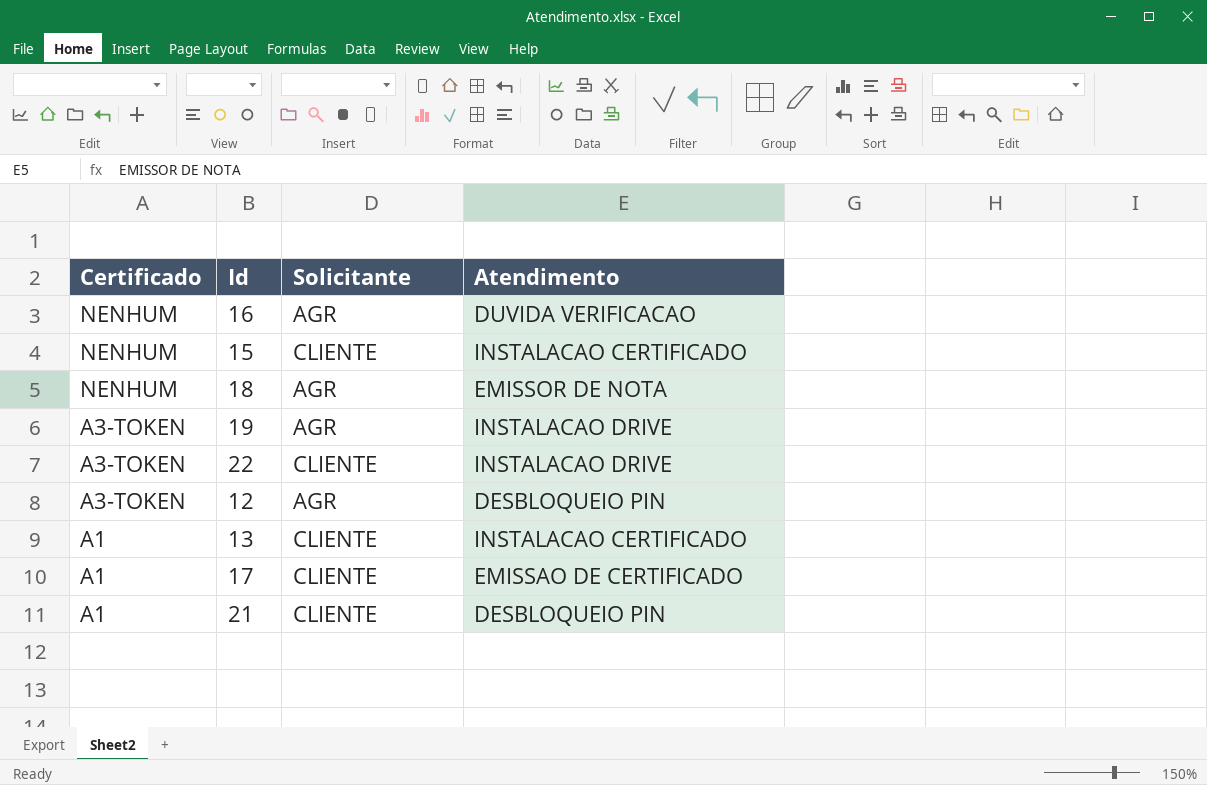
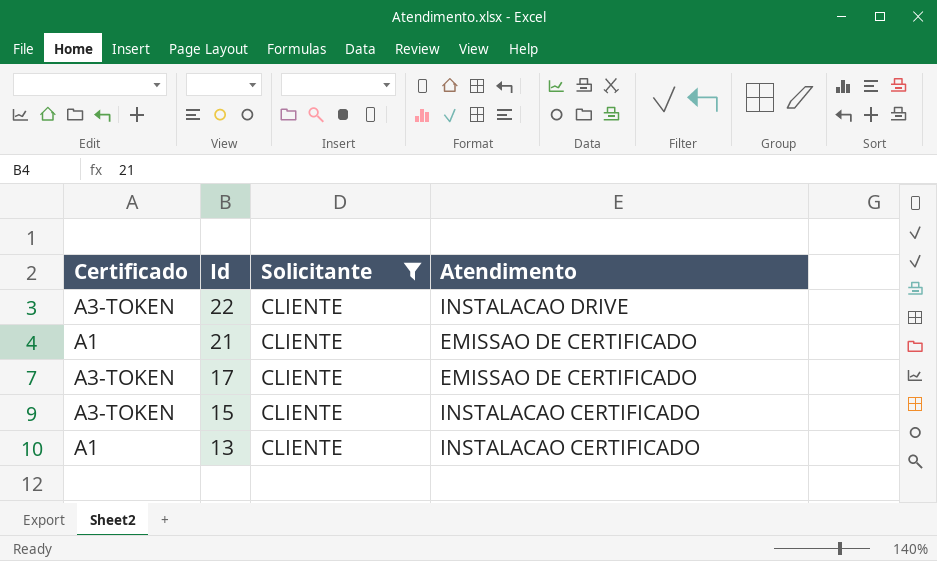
filter: none -> Solicitante = CLIENTE
row order: Certificado descending -> Id descending
21 | Atendimento: DESBLOQUEIO PIN -> EMISSAO DE CERTIFICADO
17 | Certificado: A1 -> A3-TOKEN
15 | Certificado: NENHUM -> A3-TOKEN

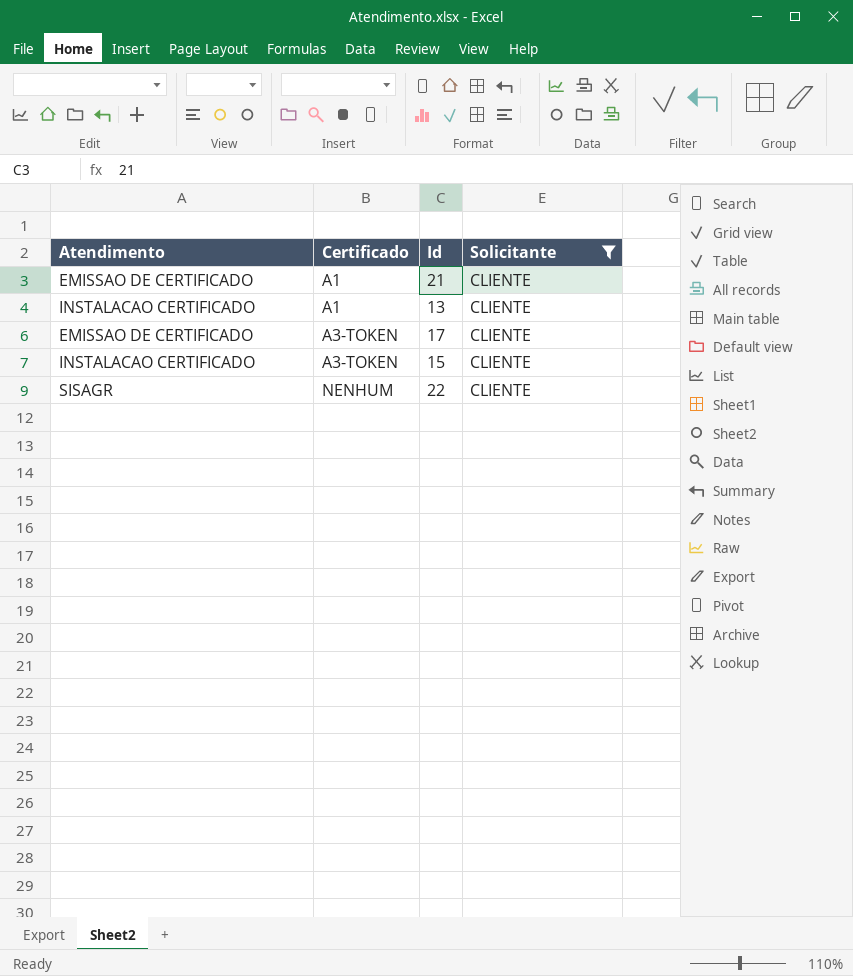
row order: Id descending -> Certificado ascending
column Atendimento | position: 4 -> 1
22 | Atendimento: INSTALACAO DRIVE -> SISAGR
22 | Certificado: A3-TOKEN -> NENHUM

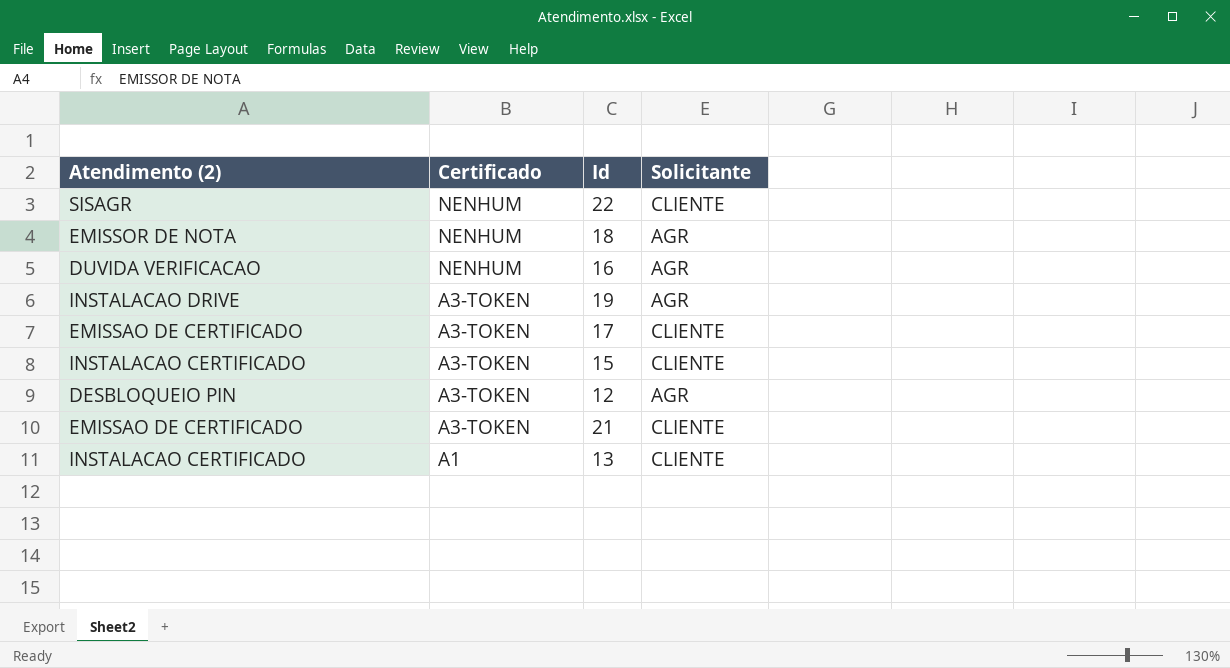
filter: Solicitante = CLIENTE -> none
row order: Certificado ascending -> Certificado descending
column name: Atendimento -> Atendimento (2)
21 | Certificado: A1 -> A3-TOKEN

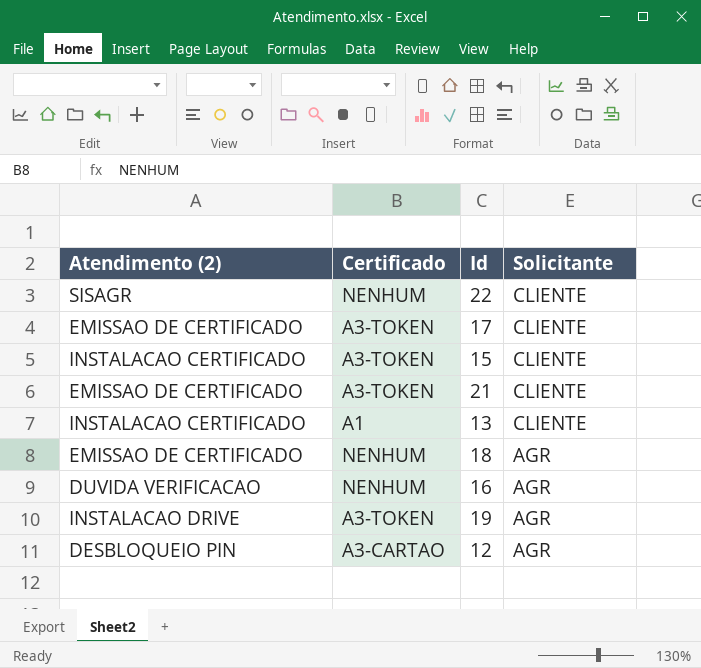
row order: Certificado descending -> Solicitante descending
18 | Atendimento (2): EMISSOR DE NOTA -> EMISSAO DE CERTIFICADO
12 | Certificado: A3-TOKEN -> A3-CARTAO

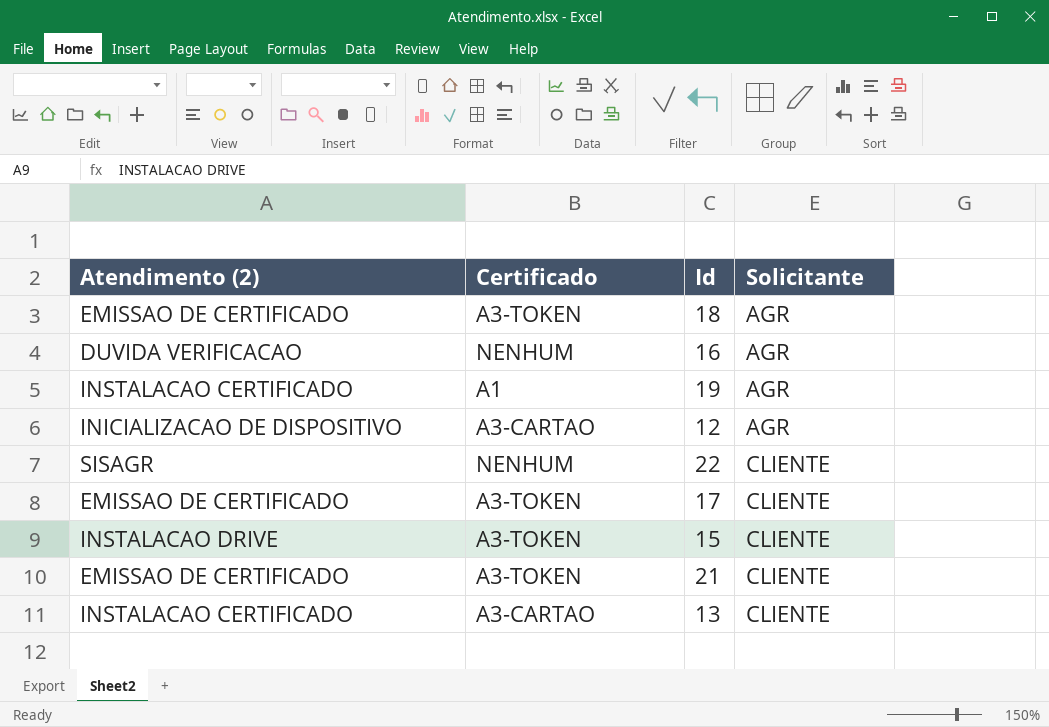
row order: Solicitante descending -> Solicitante ascending
18 | Certificado: NENHUM -> A3-TOKEN
19 | Atendimento (2): INSTALACAO DRIVE -> INSTALACAO CERTIFICADO
19 | Certificado: A3-TOKEN -> A1
12 | Atendimento (2): DESBLOQUEIO PIN -> INICIALIZACAO DE DISPOSITIVO
15 | Atendimento (2): INSTALACAO CERTIFICADO -> INSTALACAO DRIVE
13 | Certificado: A1 -> A3-CARTAO

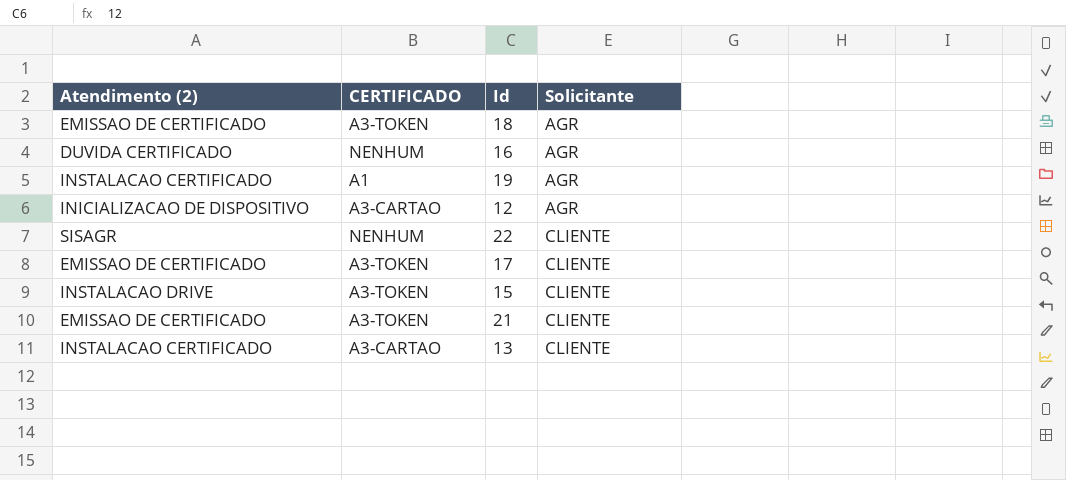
column name: Certificado -> CERTIFICADO
16 | Atendimento (2): DUVIDA VERIFICACAO -> DUVIDA CERTIFICADO

